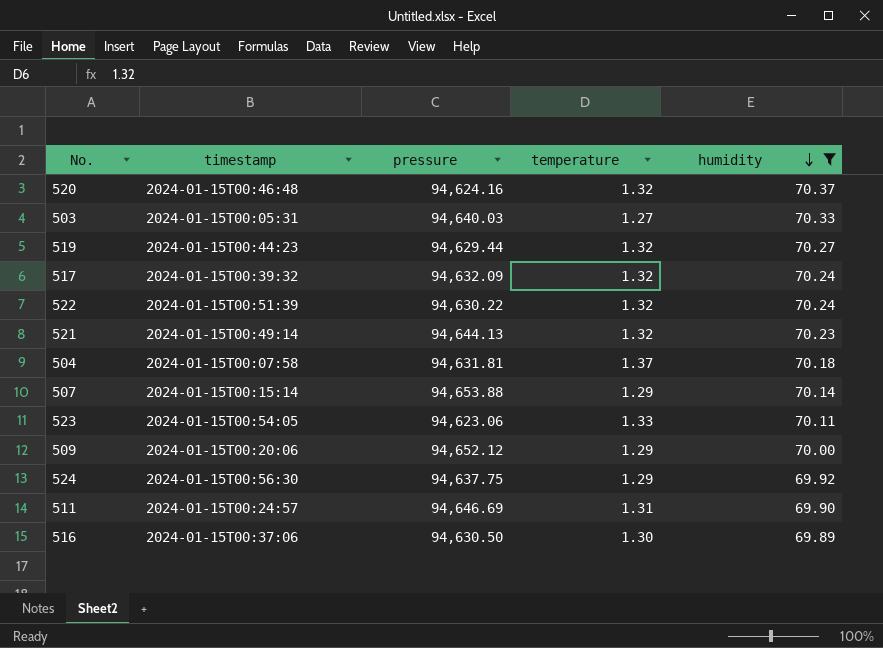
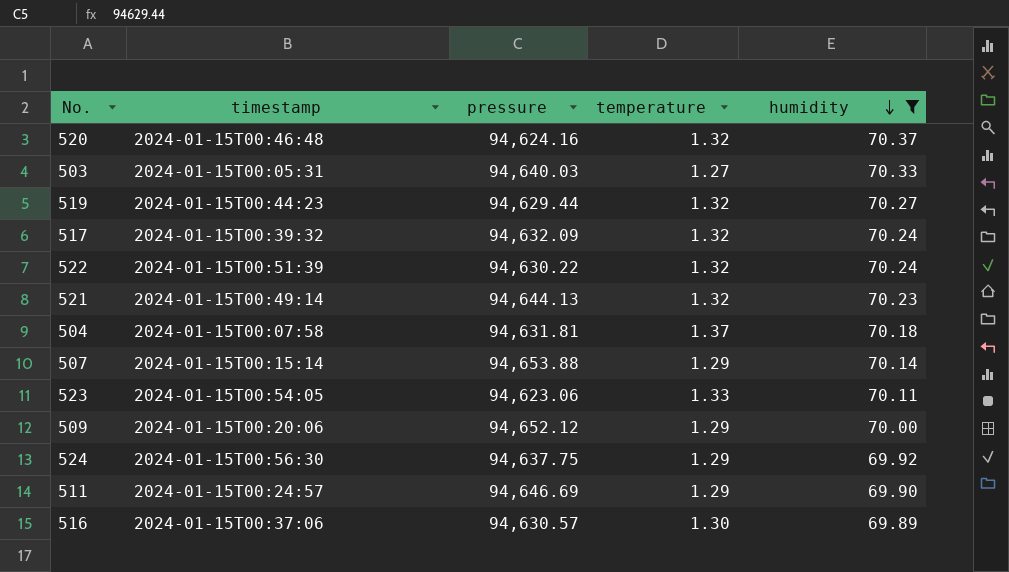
511 | temperature: 1.31 -> 1.29
516 | pressure: 94,630.50 -> 94,630.57

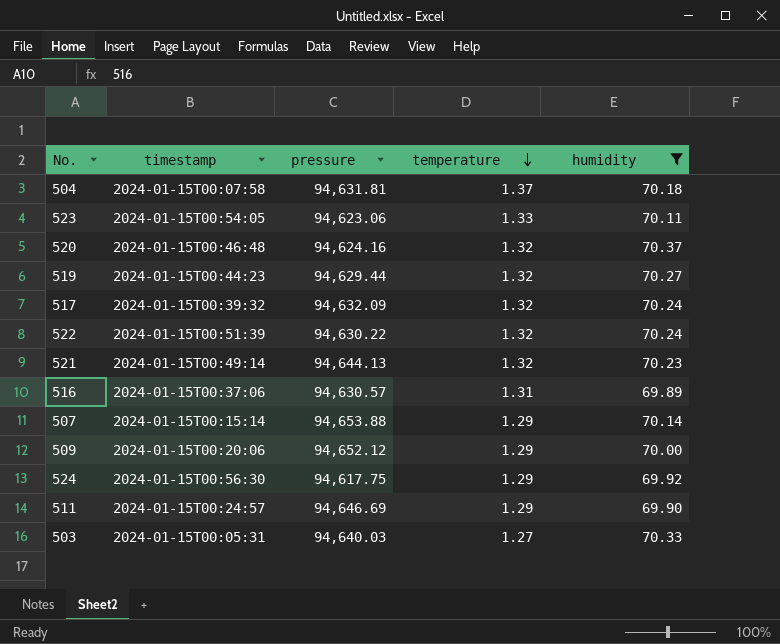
row order: humidity descending -> temperature descending
516 | temperature: 1.30 -> 1.31
524 | pressure: 94,637.75 -> 94,617.75

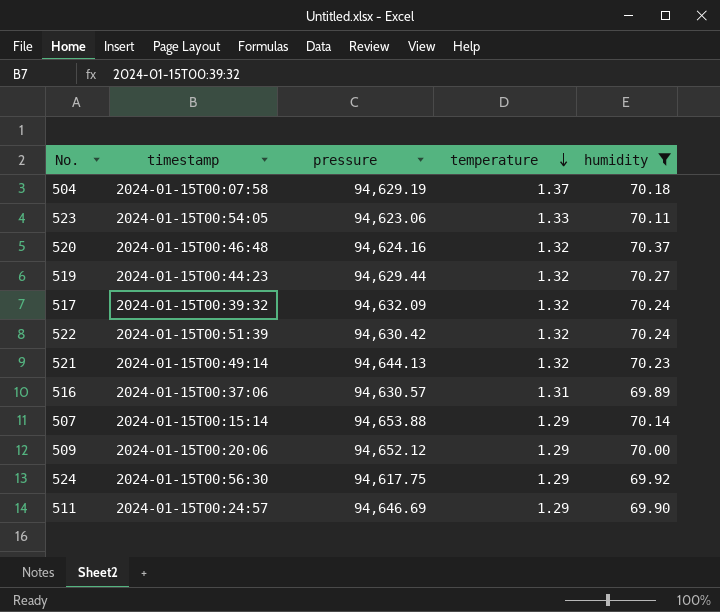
row 503: 2024-01-15T00:05:31 | 94,640.03 | 1.27 | 70.33 -> none
504 | pressure: 94,631.81 -> 94,629.19
522 | pressure: 94,630.22 -> 94,630.42

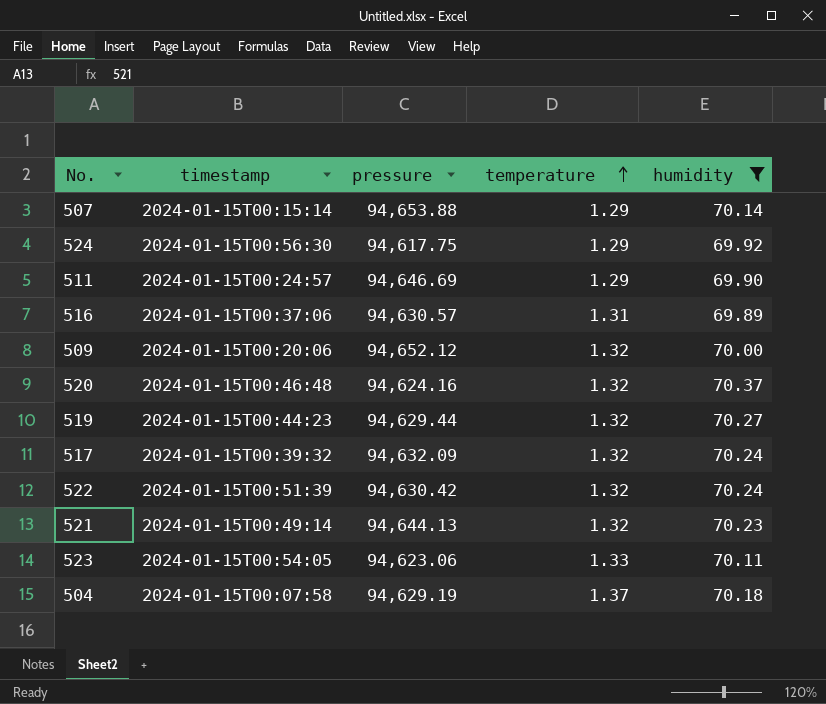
row order: temperature descending -> temperature ascending
509 | temperature: 1.29 -> 1.32

